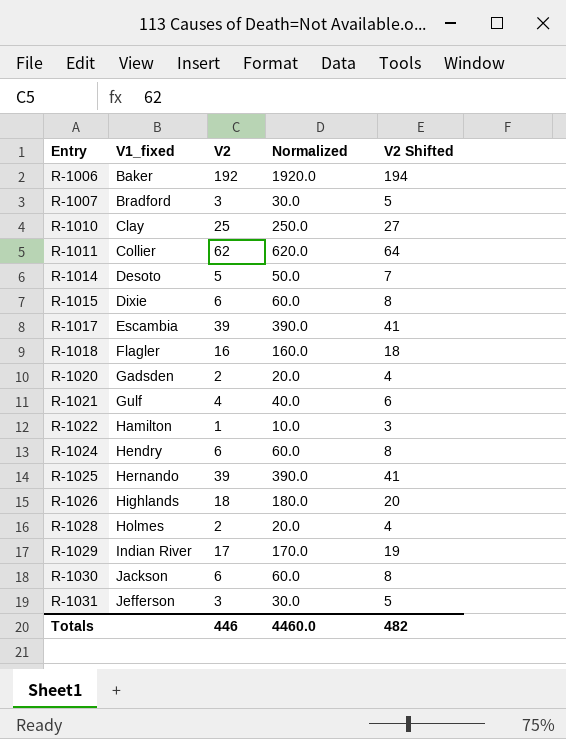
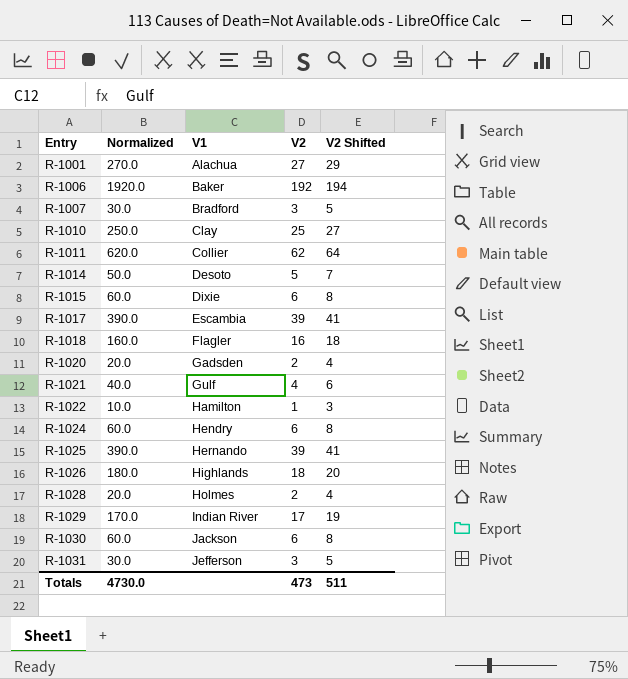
column Normalized | position: 4 -> 2
column name: V1_fixed -> V1
row R-1001: none -> 270.0 | Alachua | 27 | 29
Totals | Normalized: 4460.0 -> 4730.0
Totals | V2: 446 -> 473
Totals | V2 Shifted: 482 -> 511

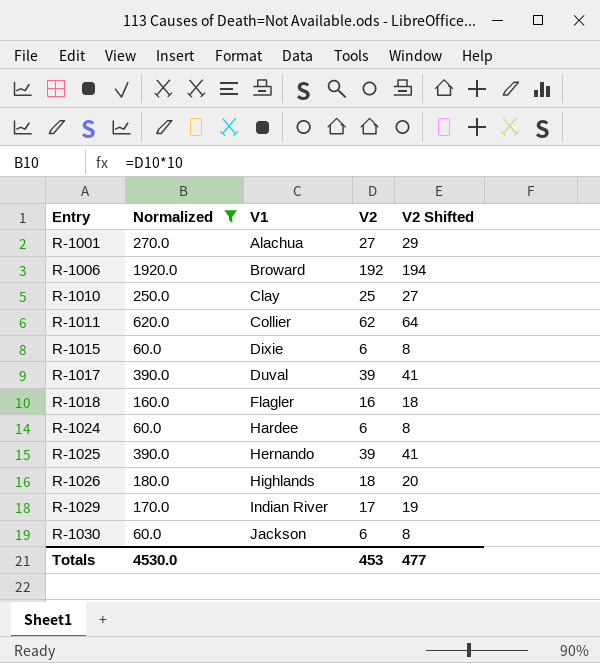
filter: none -> Normalized >= 60.0
R-1006 | V1: Baker -> Broward
R-1017 | V1: Escambia -> Duval
R-1024 | V1: Hendry -> Hardee
Totals | Normalized: 4730.0 -> 4530.0
Totals | V2: 473 -> 453
Totals | V2 Shifted: 511 -> 477

